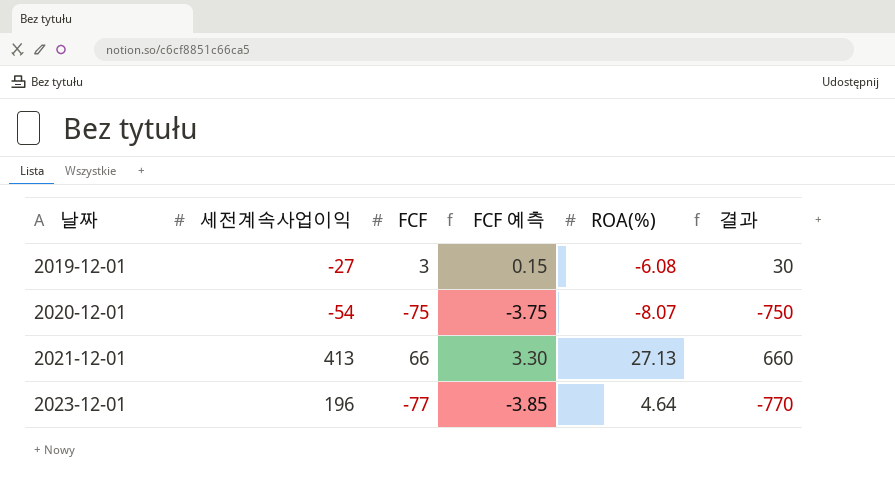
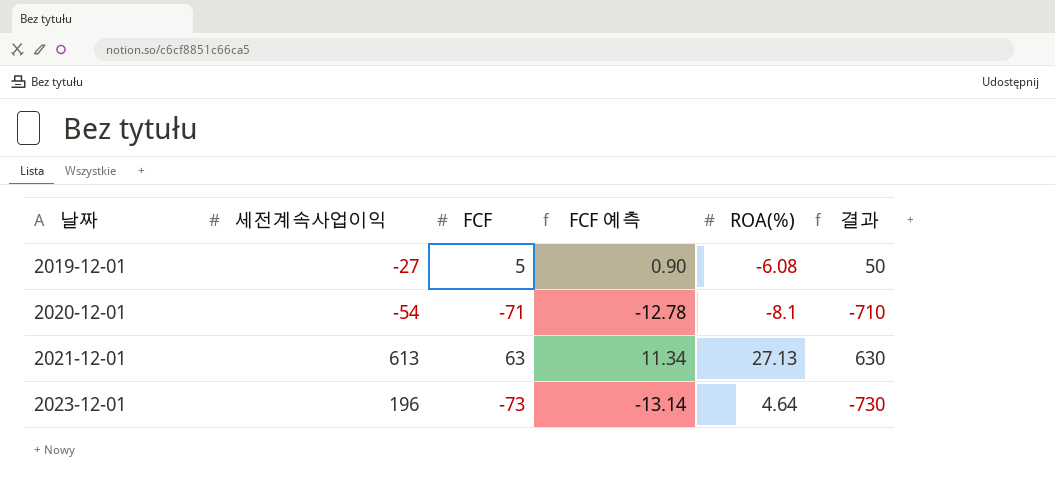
column FCF 예측 | formula: [FCF] * 0.05 -> [FCF] * 0.18
2019-12-01 | FCF: 3 -> 5
2019-12-01 | 결과: 30 -> 50
2020-12-01 | FCF: -75 -> -71
2020-12-01 | ROA(%): -8.07 -> -8.1
2020-12-01 | 결과: -750 -> -710
2021-12-01 | 세전계속사업이익: 413 -> 613
2021-12-01 | FCF: 66 -> 63
2021-12-01 | 결과: 660 -> 630
2023-12-01 | FCF: -77 -> -73
2023-12-01 | 결과: -770 -> -730

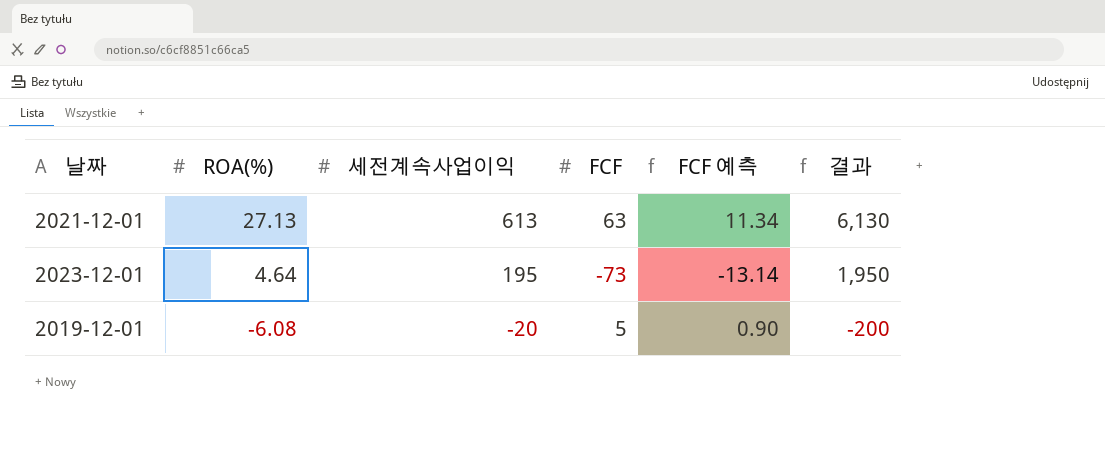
row order: 날짜 ascending -> ROA(%) descending
column ROA(%) | position: 5 -> 2
column 결과 | formula: [FCF] * 10 -> [세전계속사업이익] * 10
row 2020-12-01: -54 | -71 | -12.78 | -8.1 | -710 -> none
2023-12-01 | 세전계속사업이익: 196 -> 195
2019-12-01 | 세전계속사업이익: -27 -> -20

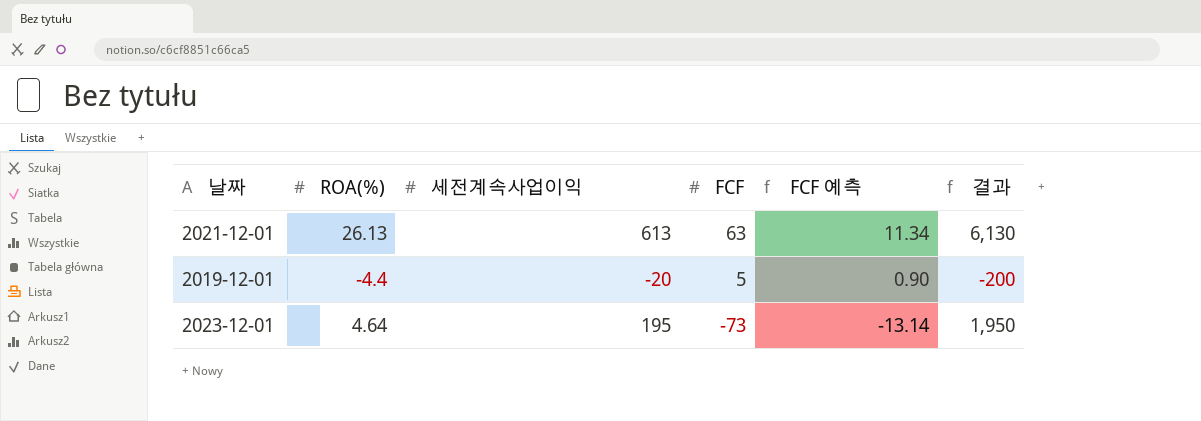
row order: ROA(%) descending -> FCF descending
2021-12-01 | ROA(%): 27.13 -> 26.13
2019-12-01 | ROA(%): -6.08 -> -4.4

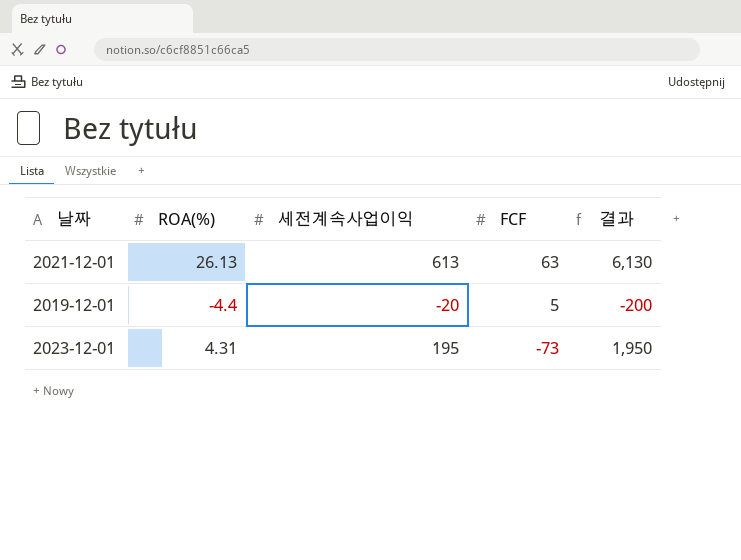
column FCF 예측 | formula: [FCF] * 0.18 -> none
2023-12-01 | ROA(%): 4.64 -> 4.31

